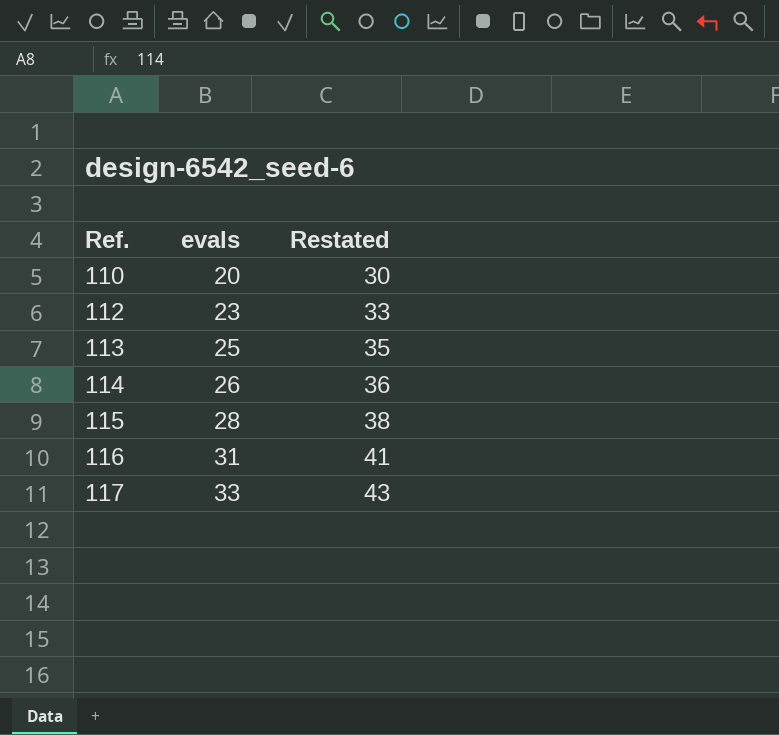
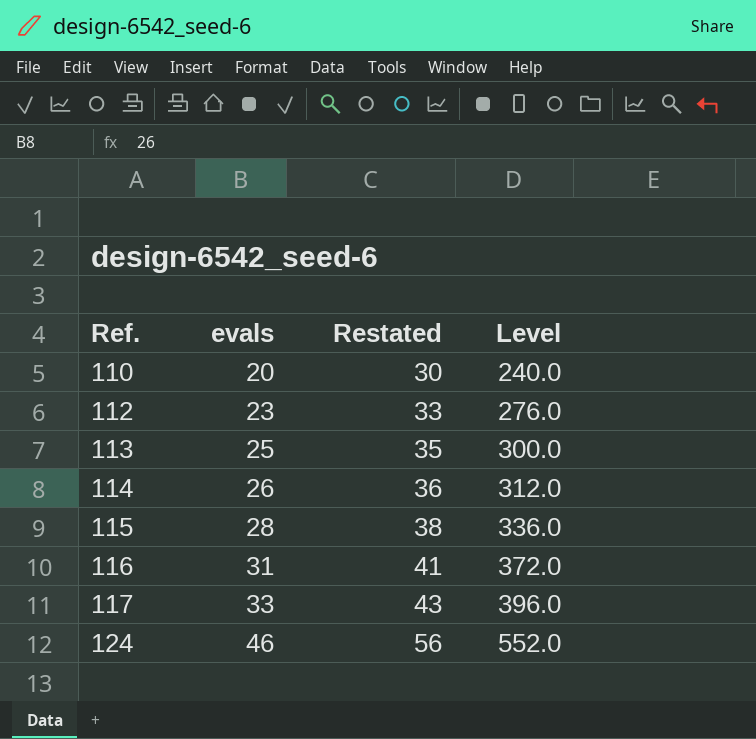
column Level | formula: none -> [evals] * 12
row 124: none -> 46 | 56 | 552.0

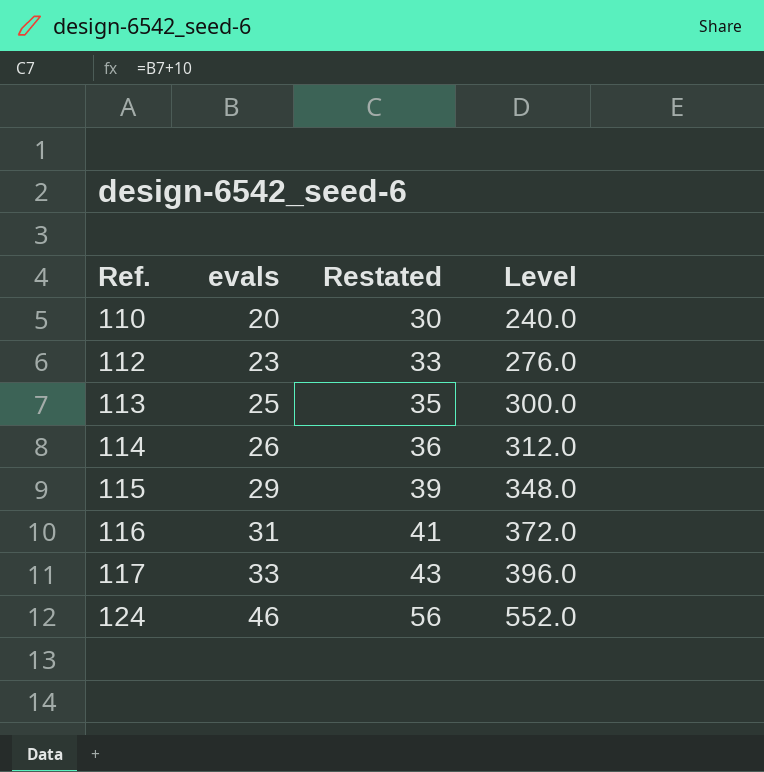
115 | evals: 28 -> 29
115 | Restated: 38 -> 39
115 | Level: 336.0 -> 348.0

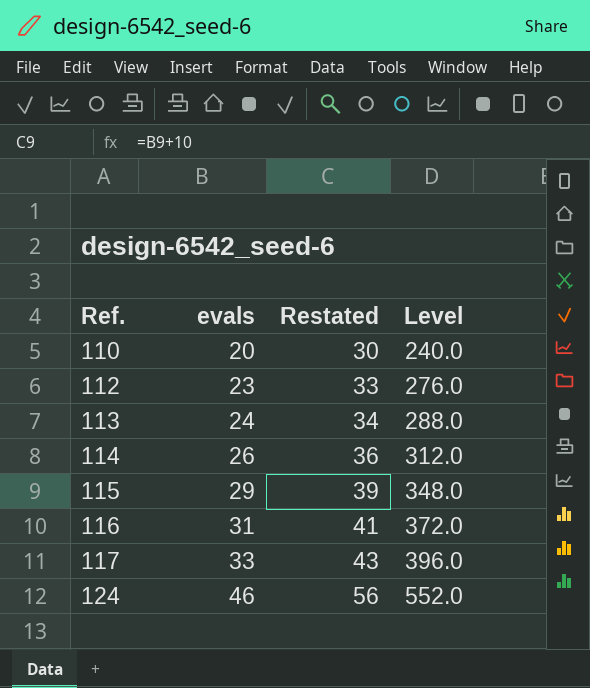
113 | evals: 25 -> 24
113 | Restated: 35 -> 34
113 | Level: 300.0 -> 288.0

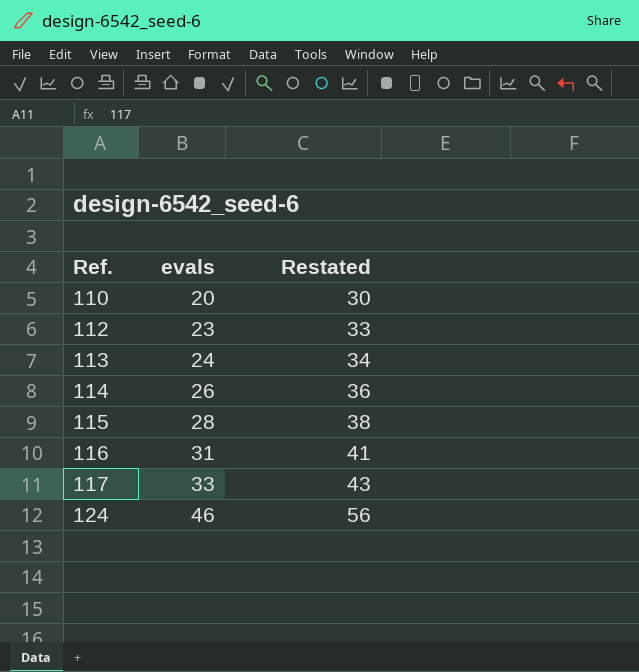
column Level | formula: [evals] * 12 -> none
115 | evals: 29 -> 28
115 | Restated: 39 -> 38

